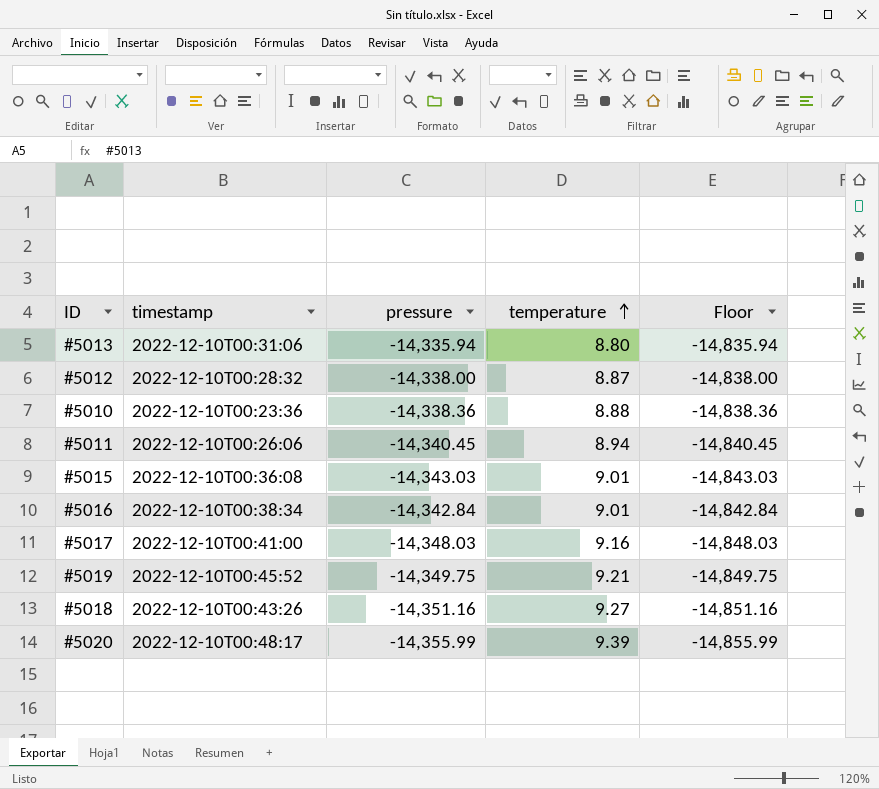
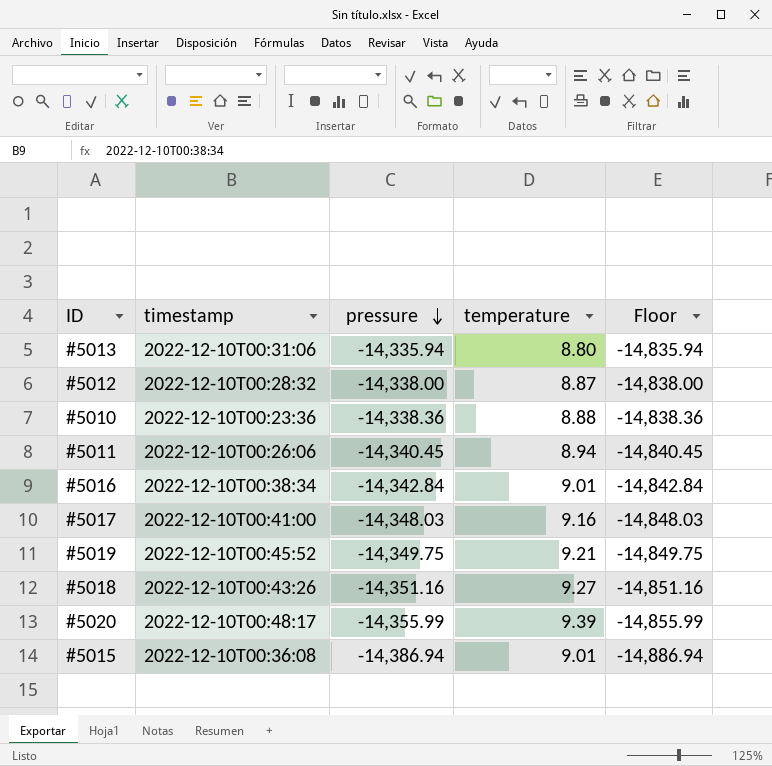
row order: temperature ascending -> pressure descending
#5015 | pressure: -14,343.03 -> -14,386.94
#5015 | Floor: -14,843.03 -> -14,886.94

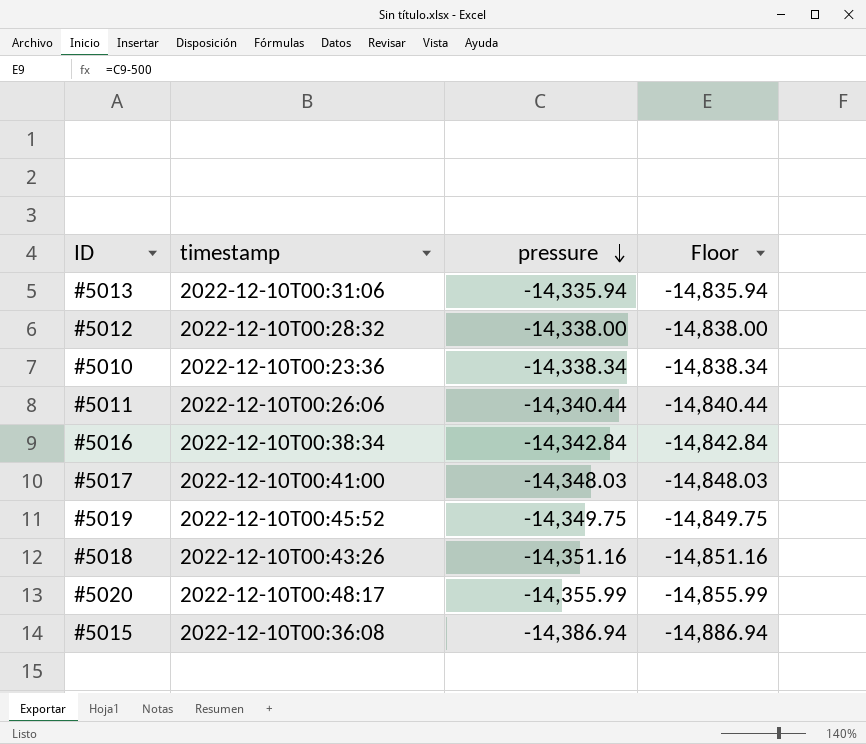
column temperature | position: 4 -> none
#5010 | pressure: -14,338.36 -> -14,338.34
#5010 | Floor: -14,838.36 -> -14,838.34
#5011 | pressure: -14,340.45 -> -14,340.44
#5011 | Floor: -14,840.45 -> -14,840.44

